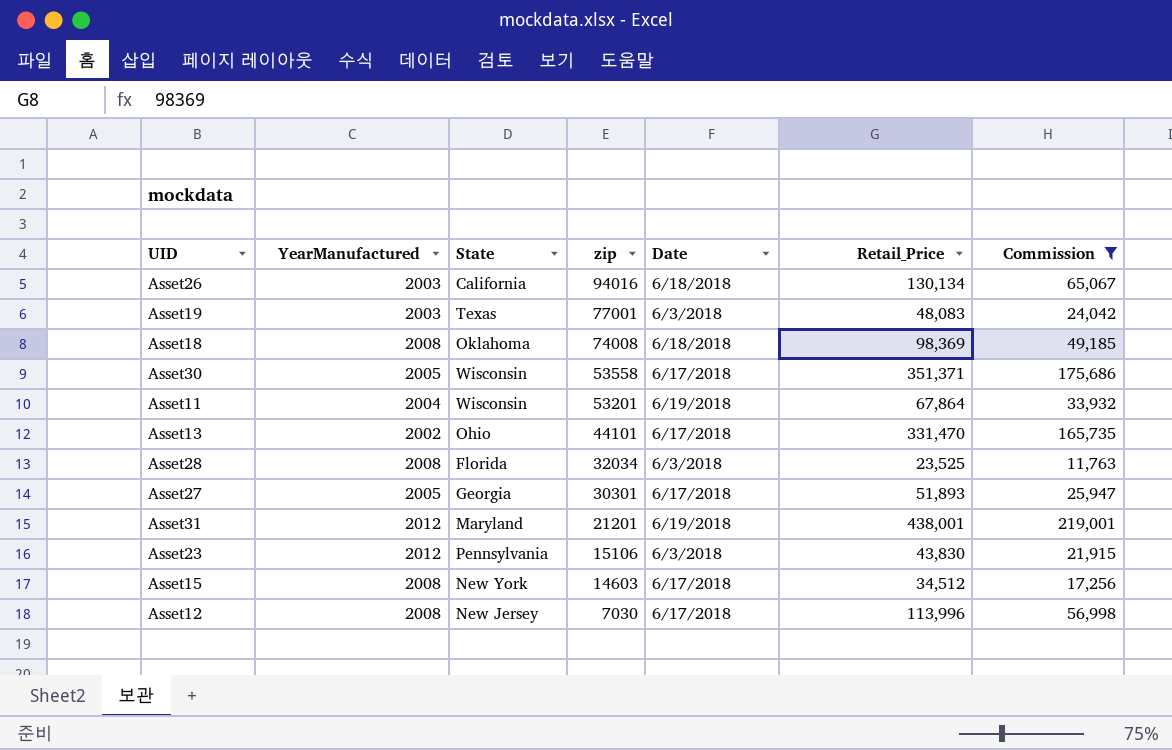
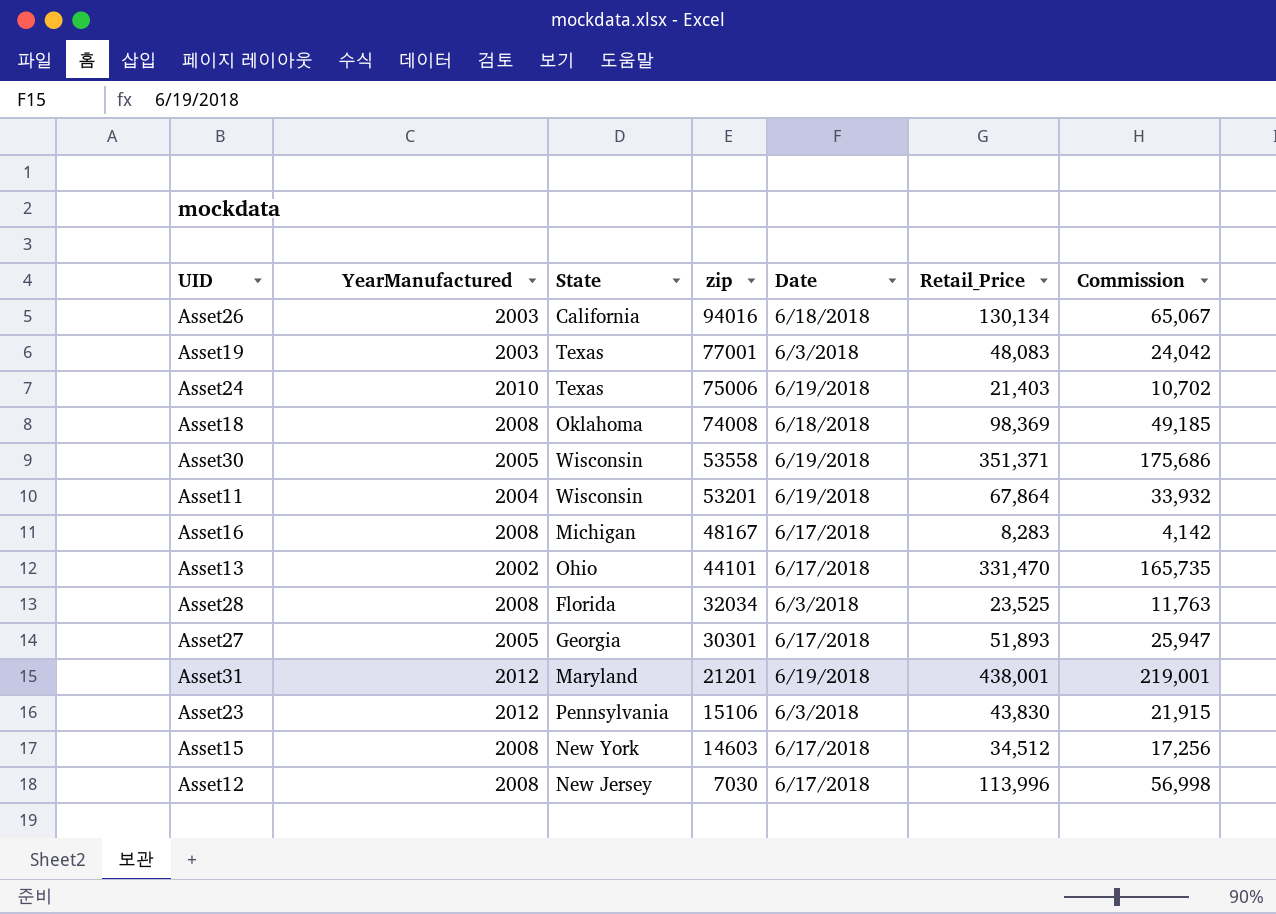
filter: Commission >= 11,763 -> none
Asset30 | Date: 6/17/2018 -> 6/19/2018

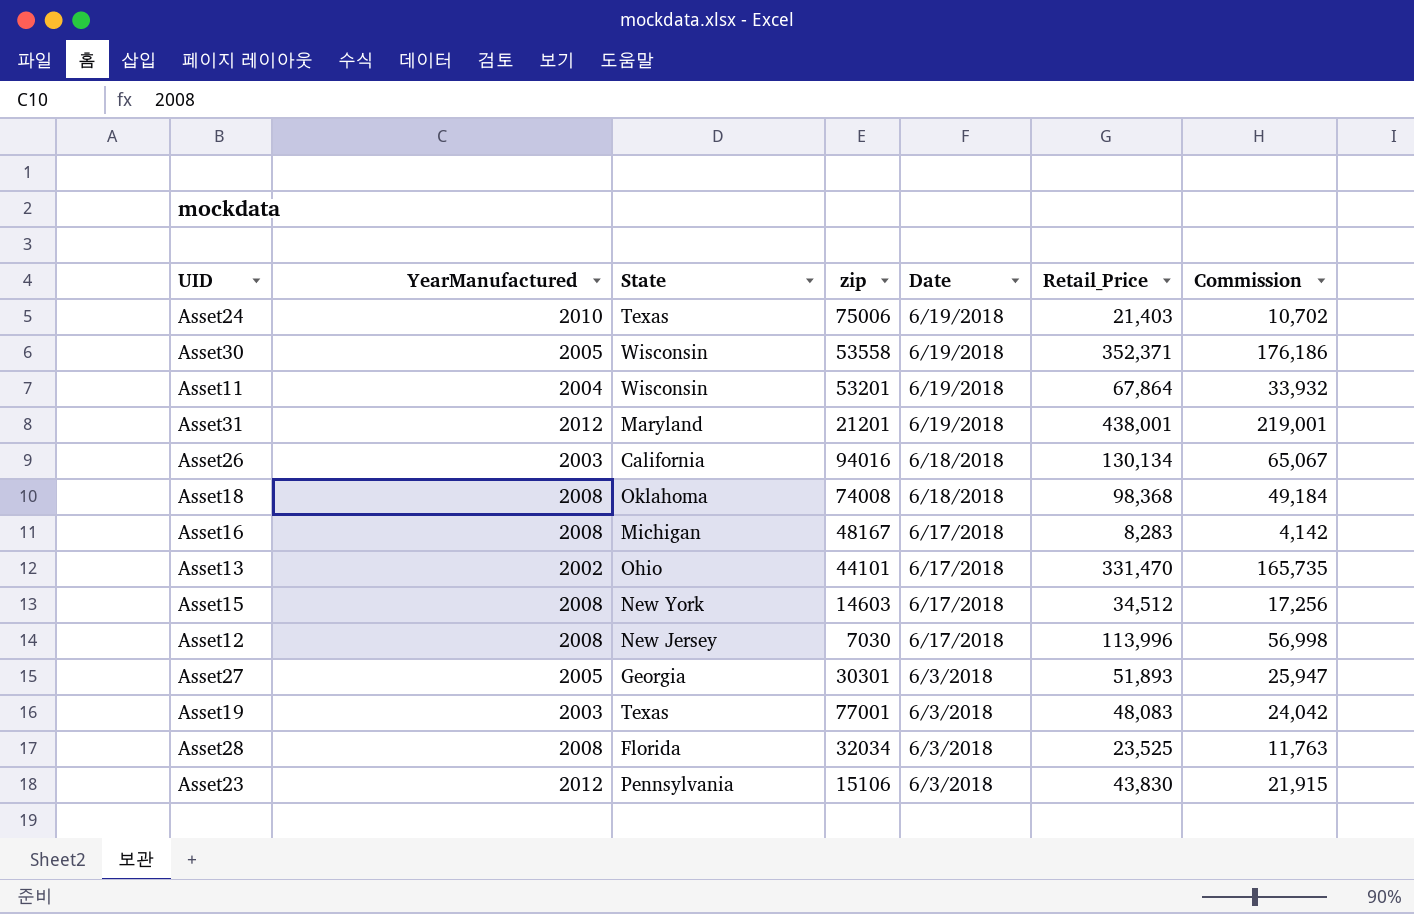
row order: zip descending -> Date descending
Asset30 | Retail_Price: 351,371 -> 352,371
Asset30 | Commission: 175,686 -> 176,186
Asset18 | Retail_Price: 98,369 -> 98,368
Asset18 | Commission: 49,185 -> 49,184
Asset27 | Date: 6/17/2018 -> 6/3/2018

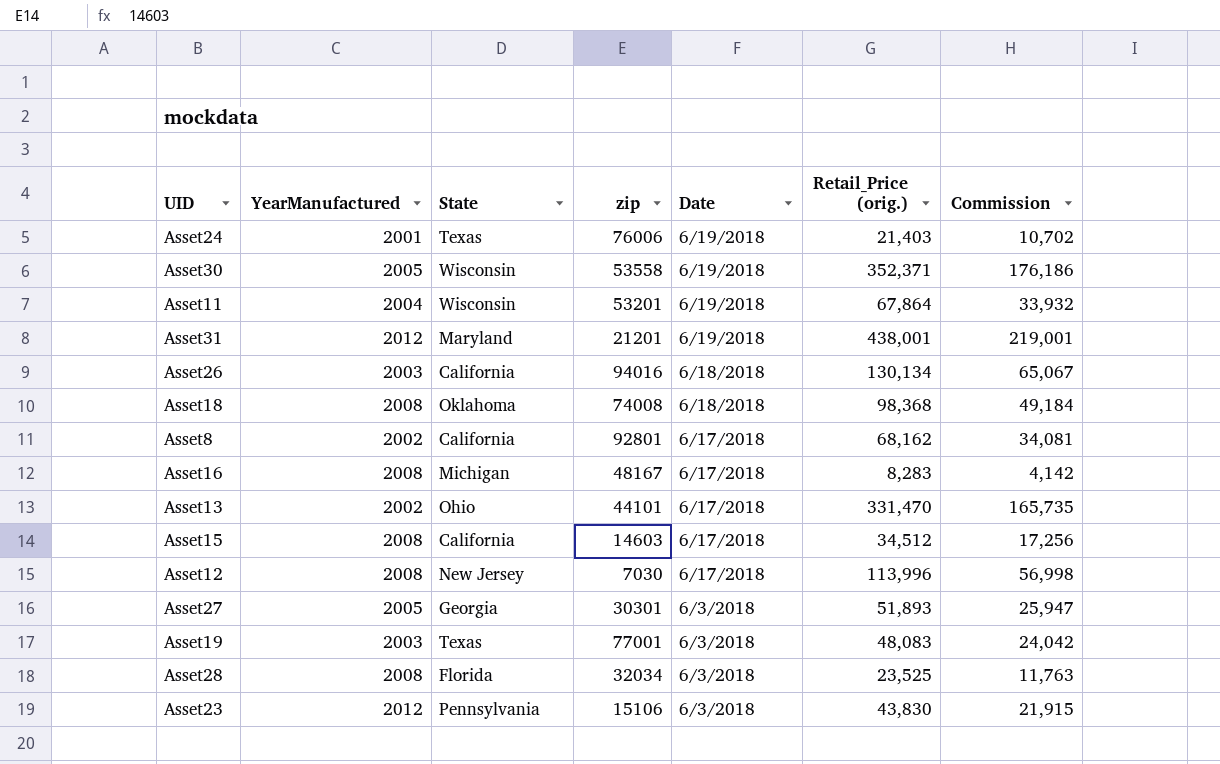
column name: Retail_Price -> Retail_Price (orig.)
Asset24 | YearManufactured: 2010 -> 2001
Asset24 | zip: 75006 -> 76006
row Asset8: none -> 2002 | California | 92801 | 6/17/2018 | 68,162 | 34,081
Asset15 | State: New York -> California

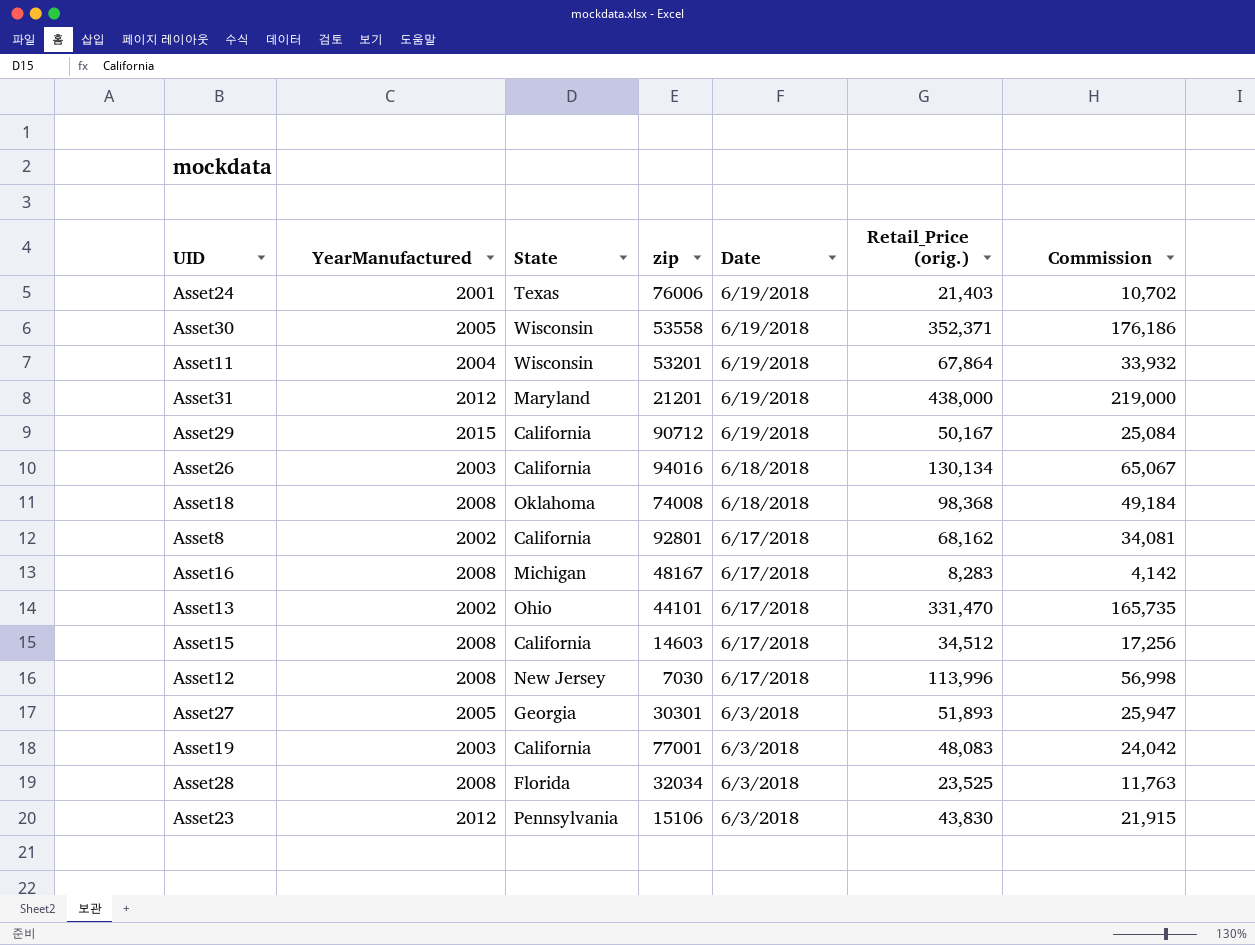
Asset31 | Retail_Price (orig.): 438,001 -> 438,000
Asset31 | Commission: 219,001 -> 219,000
row Asset29: none -> 2015 | California | 90712 | 6/19/2018 | 50,167 | 25,084
Asset19 | State: Texas -> California

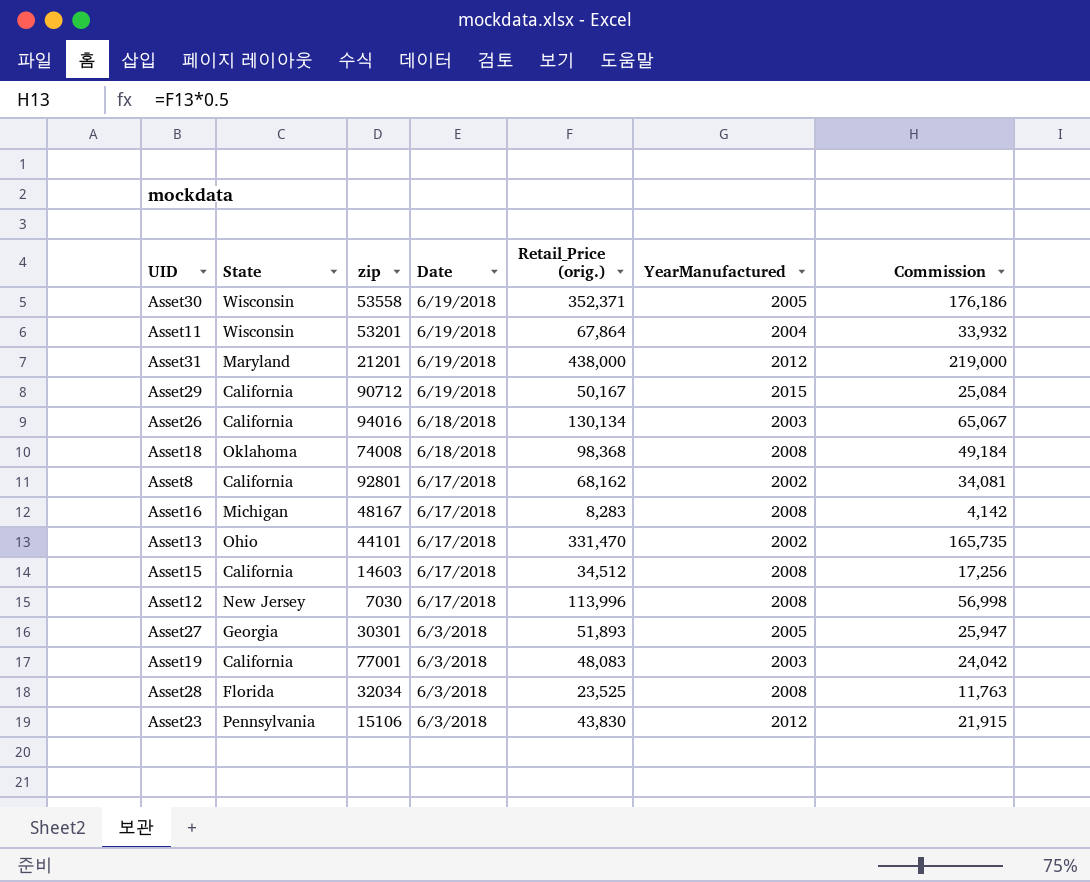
column YearManufactured | position: 2 -> 6
row Asset24: 2001 | Texas | 76006 | 6/19/2018 | 21,403 | 10,702 -> none

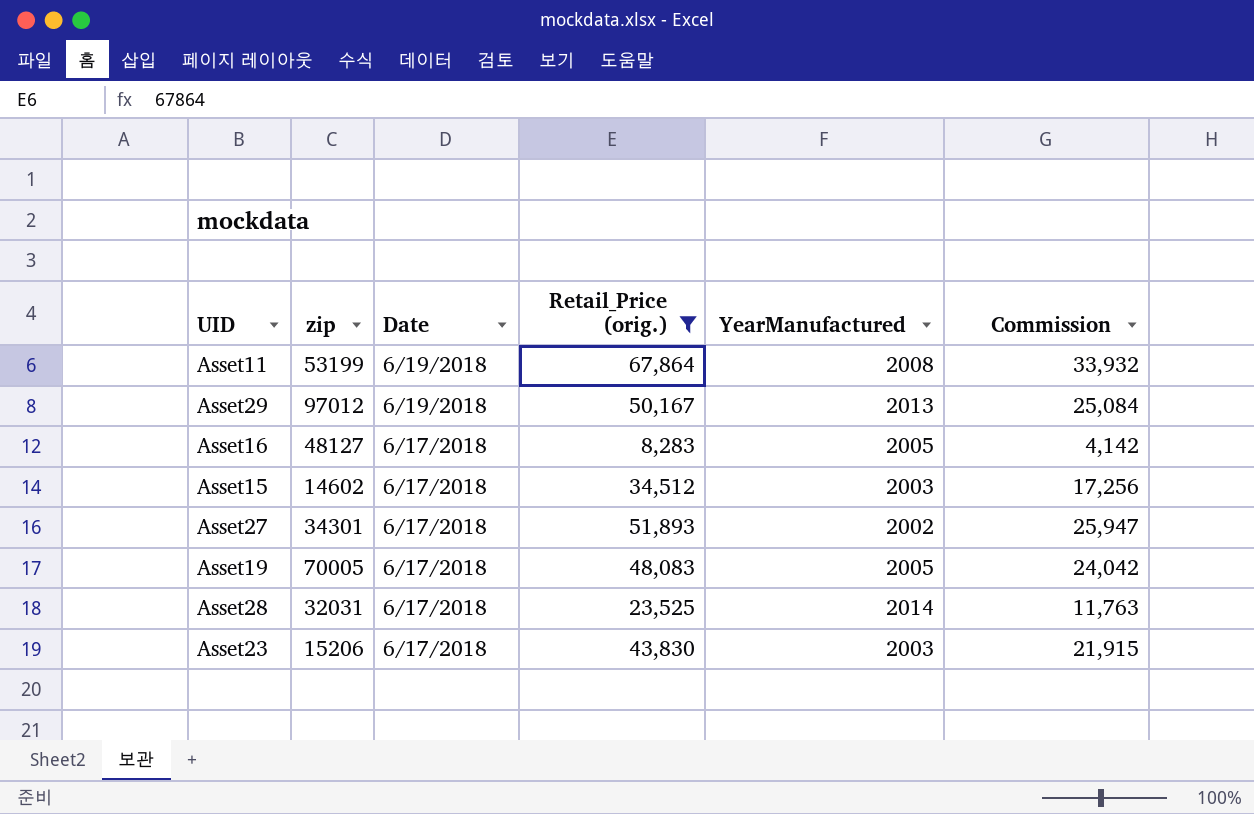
filter: none -> Retail_Price (orig.) <= 67,864
column State | position: 2 -> none
Asset11 | zip: 53201 -> 53199
Asset11 | YearManufactured: 2004 -> 2008
Asset29 | zip: 90712 -> 97012
Asset29 | YearManufactured: 2015 -> 2013
Asset16 | zip: 48167 -> 48127
Asset16 | YearManufactured: 2008 -> 2005
Asset15 | zip: 14603 -> 14602
Asset15 | YearManufactured: 2008 -> 2003
Asset27 | zip: 30301 -> 34301
Asset27 | Date: 6/3/2018 -> 6/17/2018
Asset27 | YearManufactured: 2005 -> 2002
Asset19 | zip: 77001 -> 70005
Asset19 | Date: 6/3/2018 -> 6/17/2018
Asset19 | YearManufactured: 2003 -> 2005
Asset28 | zip: 32034 -> 32031
Asset28 | Date: 6/3/2018 -> 6/17/2018
Asset28 | YearManufactured: 2008 -> 2014
Asset23 | zip: 15106 -> 15206
Asset23 | Date: 6/3/2018 -> 6/17/2018
Asset23 | YearManufactured: 2012 -> 2003

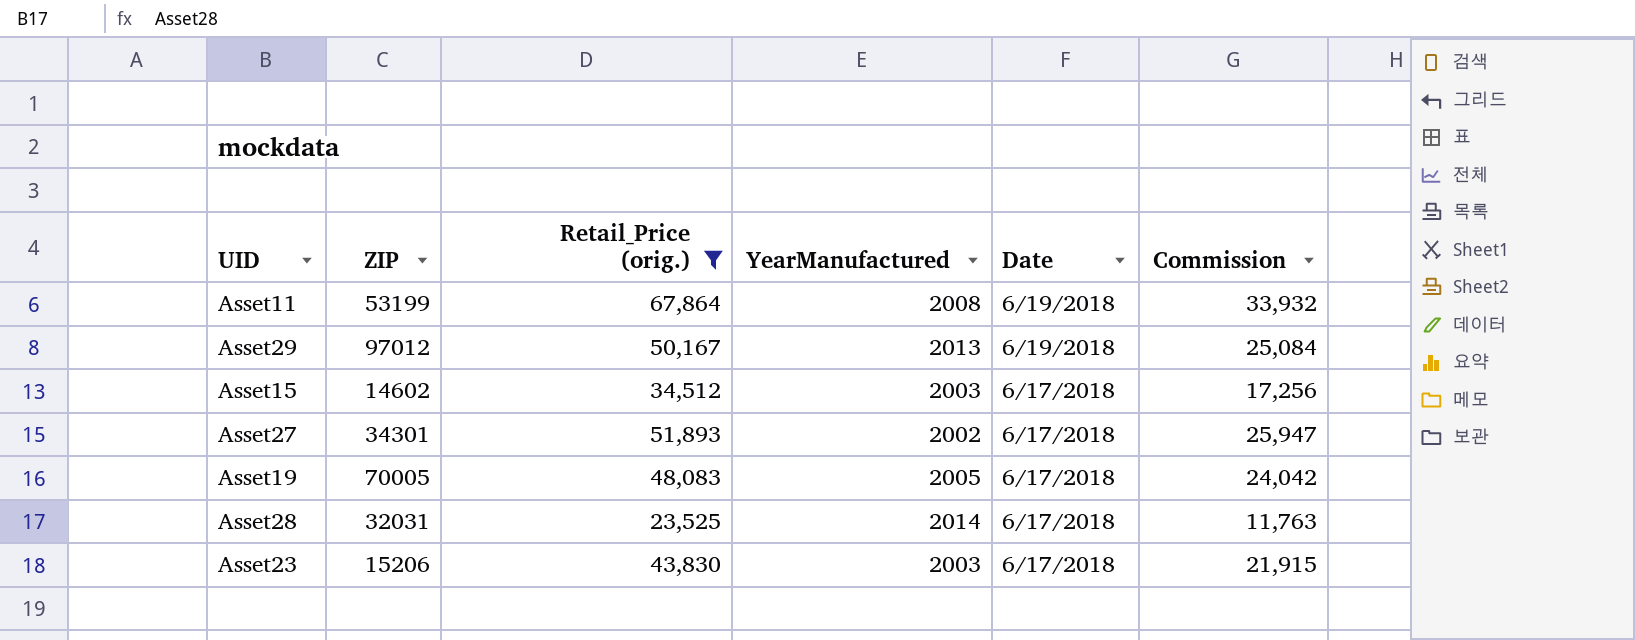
column name: zip -> ZIP
column Date | position: 3 -> 5
row Asset16: 48127 | 6/17/2018 | 8,283 | 2005 | 4,142 -> none

